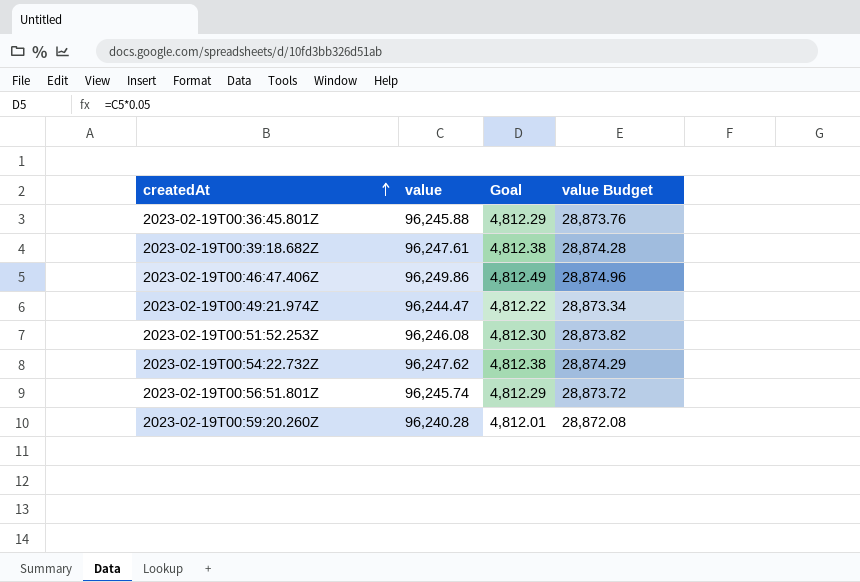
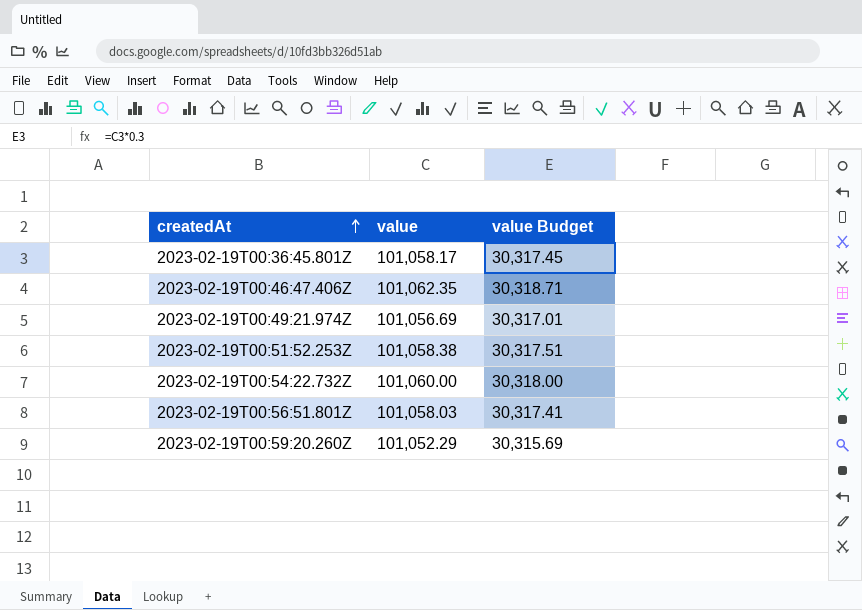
column Goal | formula: [value] * 0.05 -> none
row 2023-02-19T00:39:18.682Z: 96,247.61 | 4,812.38 | 28,874.28 -> none
2023-02-19T00:36:45.801Z | value: 96,245.88 -> 101,058.17
2023-02-19T00:36:45.801Z | value Budget: 28,873.76 -> 30,317.45
2023-02-19T00:46:47.406Z | value: 96,249.86 -> 101,062.35
2023-02-19T00:46:47.406Z | value Budget: 28,874.96 -> 30,318.71
2023-02-19T00:49:21.974Z | value: 96,244.47 -> 101,056.69
2023-02-19T00:49:21.974Z | value Budget: 28,873.34 -> 30,317.01
2023-02-19T00:51:52.253Z | value: 96,246.08 -> 101,058.38
2023-02-19T00:51:52.253Z | value Budget: 28,873.82 -> 30,317.51
2023-02-19T00:54:22.732Z | value: 96,247.62 -> 101,060.00
2023-02-19T00:54:22.732Z | value Budget: 28,874.29 -> 30,318.00
2023-02-19T00:56:51.801Z | value: 96,245.74 -> 101,058.03
2023-02-19T00:56:51.801Z | value Budget: 28,873.72 -> 30,317.41
2023-02-19T00:59:20.260Z | value: 96,240.28 -> 101,052.29
2023-02-19T00:59:20.260Z | value Budget: 28,872.08 -> 30,315.69

